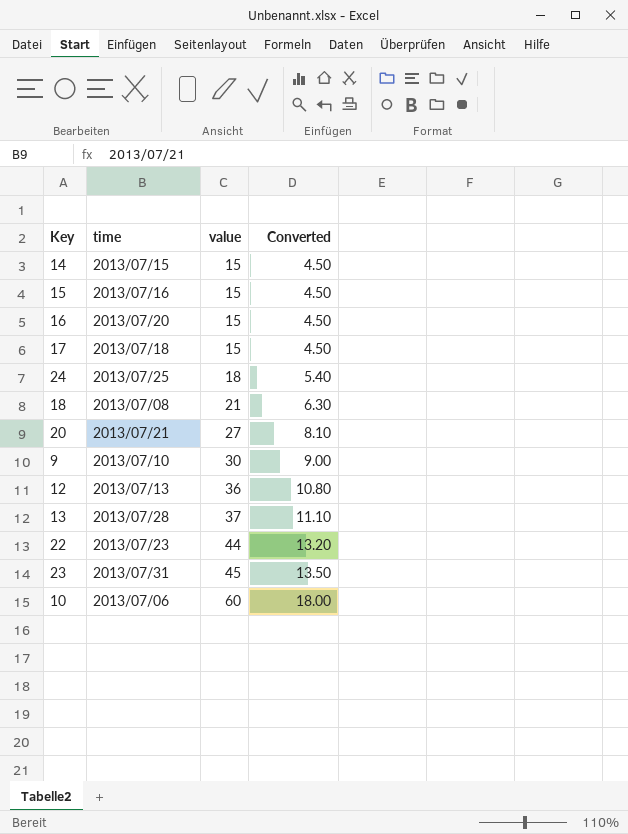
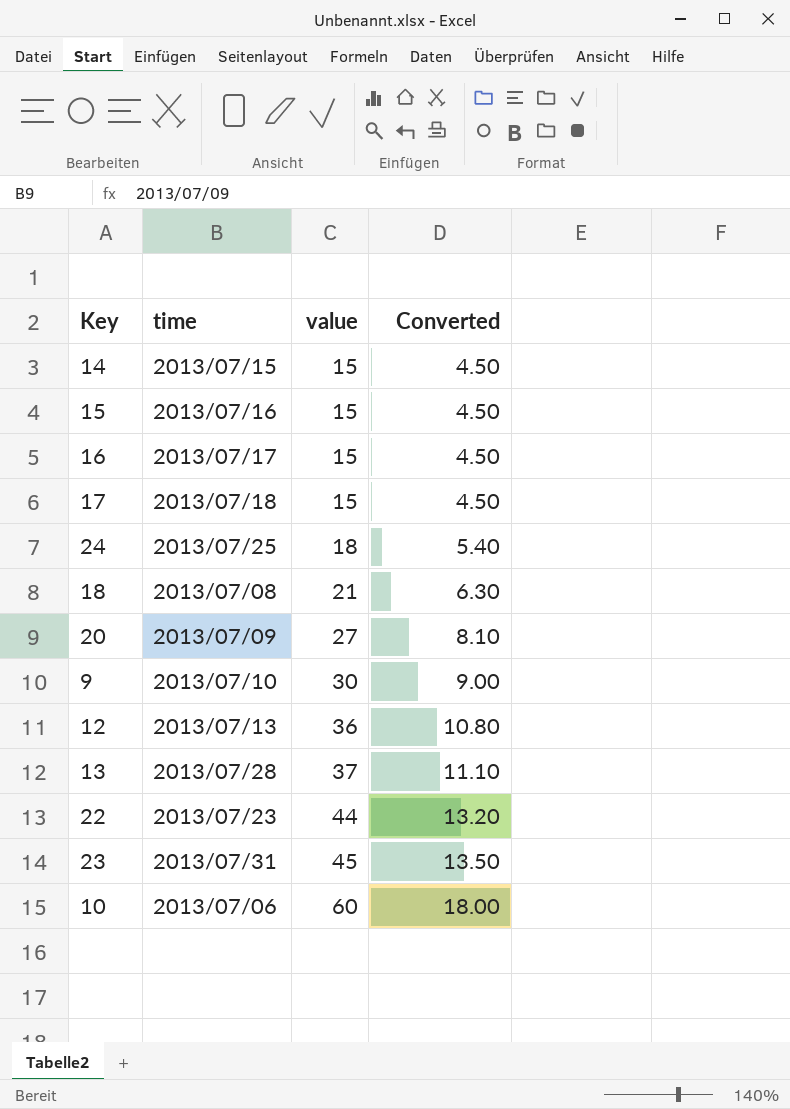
16 | time: 2013/07/20 -> 2013/07/17
20 | time: 2013/07/21 -> 2013/07/09

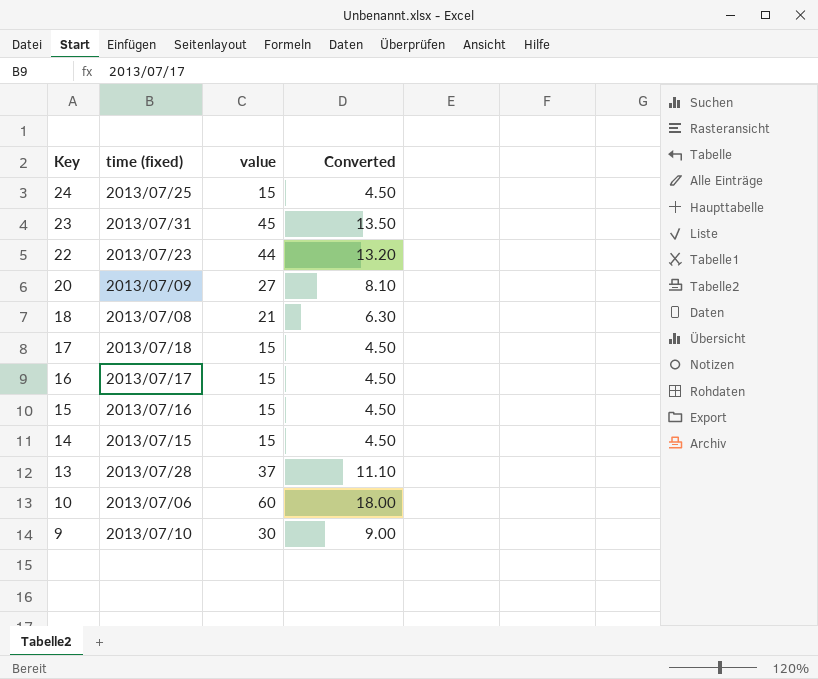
row order: value ascending -> Key descending
column name: time -> time (fixed)
row 12: 2013/07/13 | 36 | 10.80 -> none
24 | value: 18 -> 15
24 | Converted: 5.40 -> 4.50

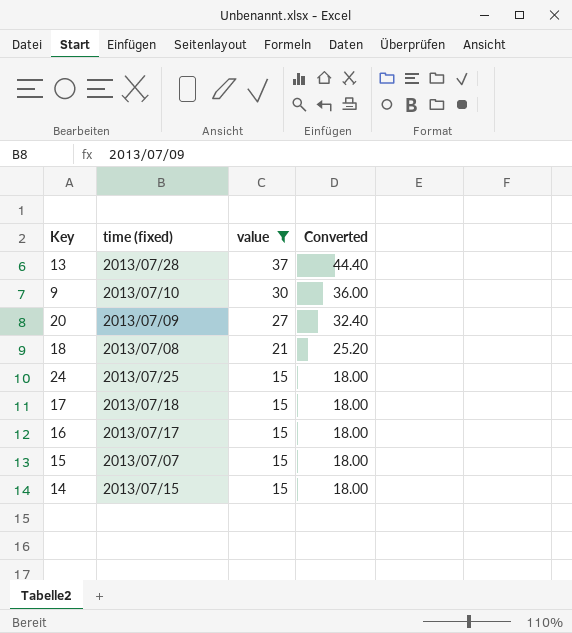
filter: none -> value <= 37
row order: Key descending -> value descending
column Converted | formula: [value] * 0.3 -> [value] * 1.2
15 | time (fixed): 2013/07/16 -> 2013/07/07

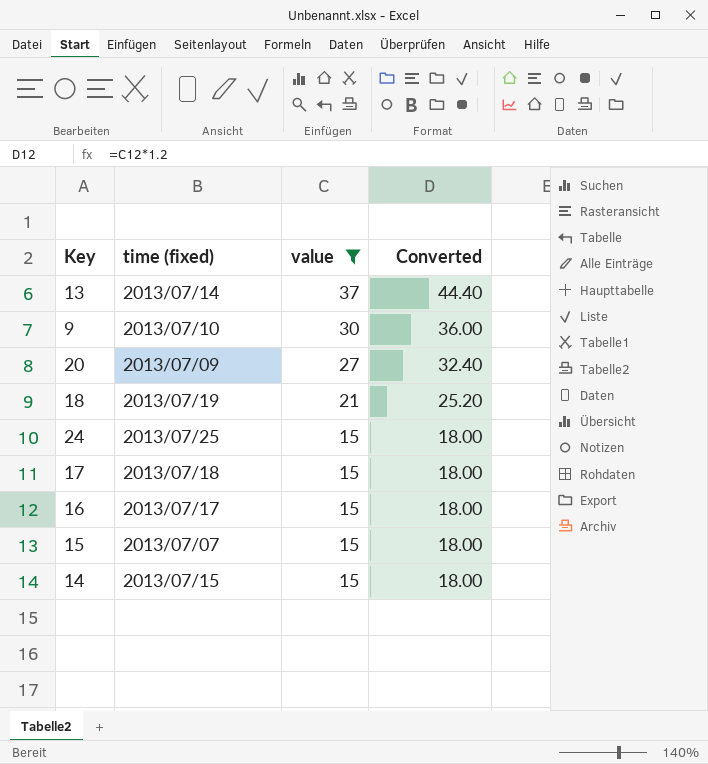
13 | time (fixed): 2013/07/28 -> 2013/07/14
18 | time (fixed): 2013/07/08 -> 2013/07/19

